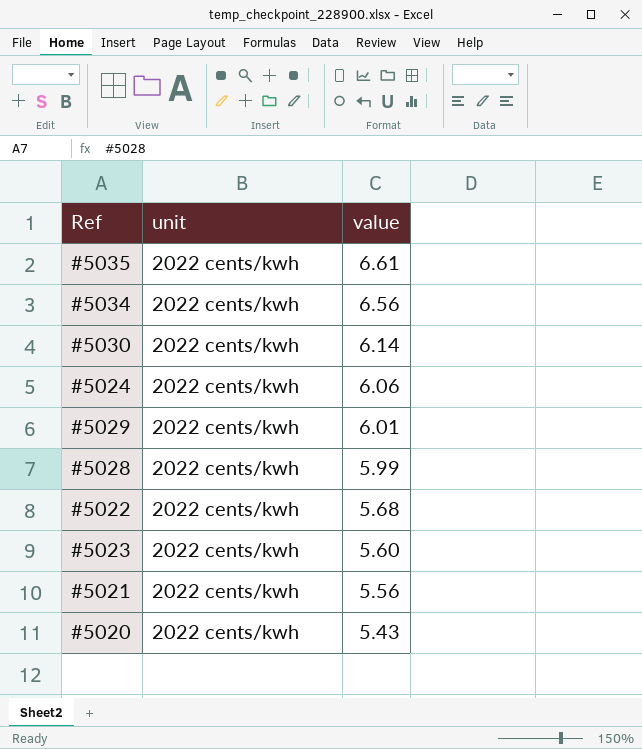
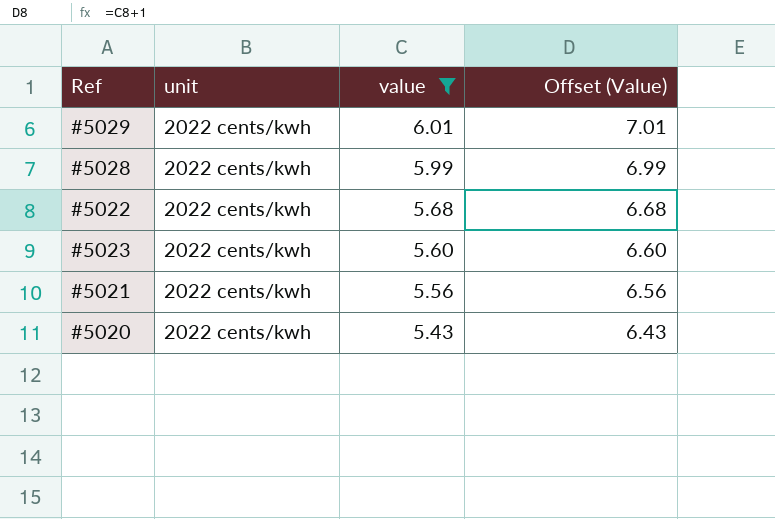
filter: none -> value <= 6.01
column Offset (Value) | formula: none -> [value] + 1

